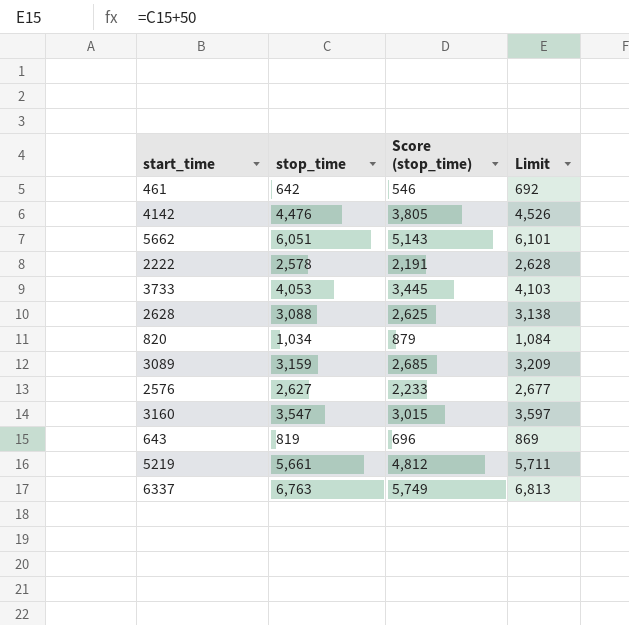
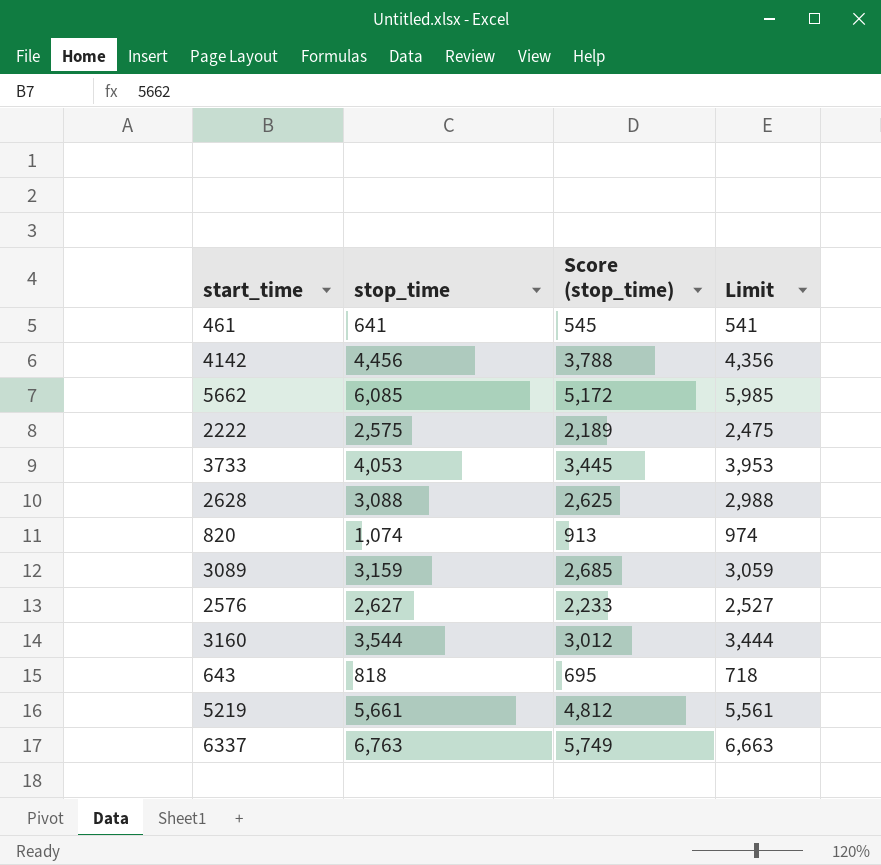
column Limit | formula: [stop_time] + 50 -> [stop_time] - 100
461 | stop_time: 642 -> 641
461 | Score (stop_time): 546 -> 545
4142 | stop_time: 4,476 -> 4,456
4142 | Score (stop_time): 3,805 -> 3,788
5662 | stop_time: 6,051 -> 6,085
5662 | Score (stop_time): 5,143 -> 5,172
2222 | stop_time: 2,578 -> 2,575
2222 | Score (stop_time): 2,191 -> 2,189
820 | stop_time: 1,034 -> 1,074
820 | Score (stop_time): 879 -> 913
3160 | stop_time: 3,547 -> 3,544
3160 | Score (stop_time): 3,015 -> 3,012
643 | stop_time: 819 -> 818
643 | Score (stop_time): 696 -> 695

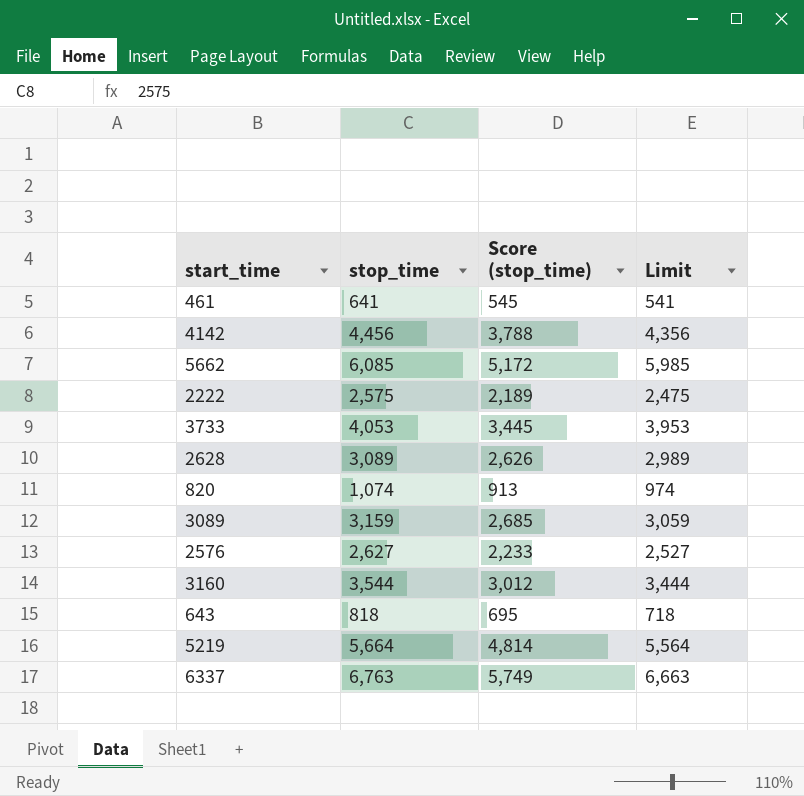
2628 | stop_time: 3,088 -> 3,089
2628 | Score (stop_time): 2,625 -> 2,626
2628 | Limit: 2,988 -> 2,989
5219 | stop_time: 5,661 -> 5,664
5219 | Score (stop_time): 4,812 -> 4,814
5219 | Limit: 5,561 -> 5,564

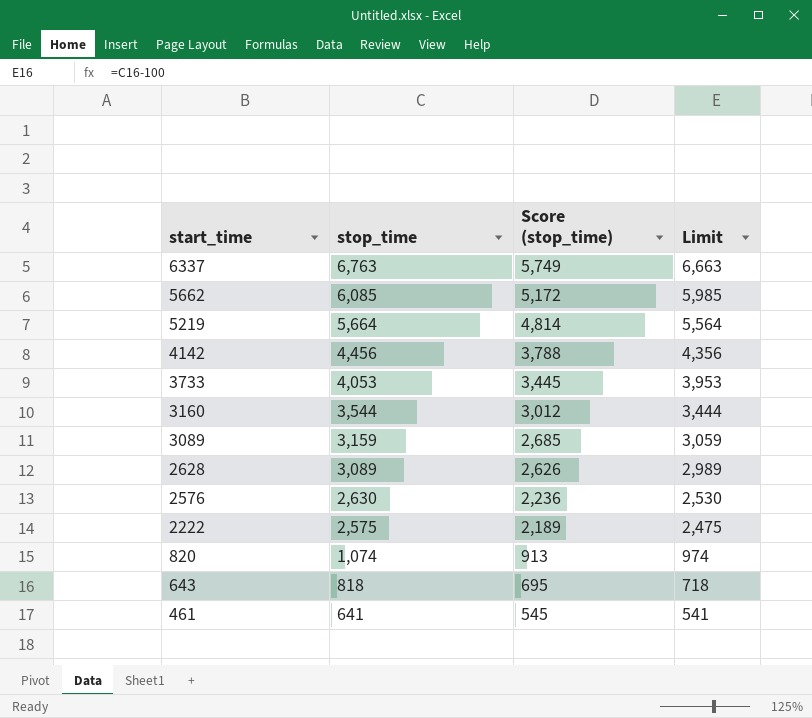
row order: none -> start_time descending
2576 | stop_time: 2,627 -> 2,630
2576 | Score (stop_time): 2,233 -> 2,236
2576 | Limit: 2,527 -> 2,530

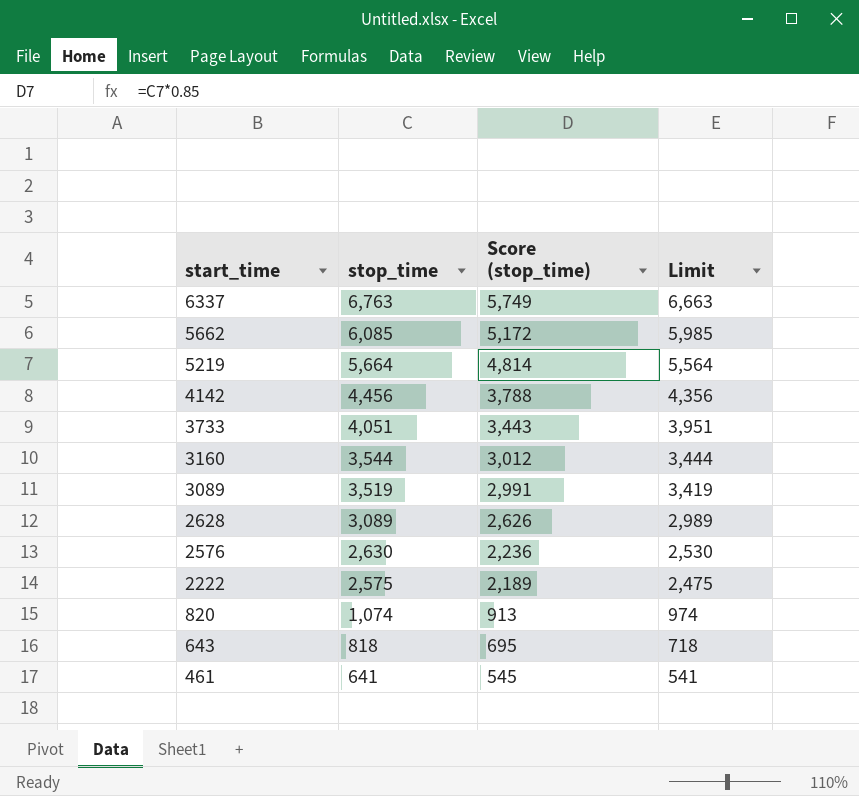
3733 | stop_time: 4,053 -> 4,051
3733 | Score (stop_time): 3,445 -> 3,443
3733 | Limit: 3,953 -> 3,951
3089 | stop_time: 3,159 -> 3,519
3089 | Score (stop_time): 2,685 -> 2,991
3089 | Limit: 3,059 -> 3,419

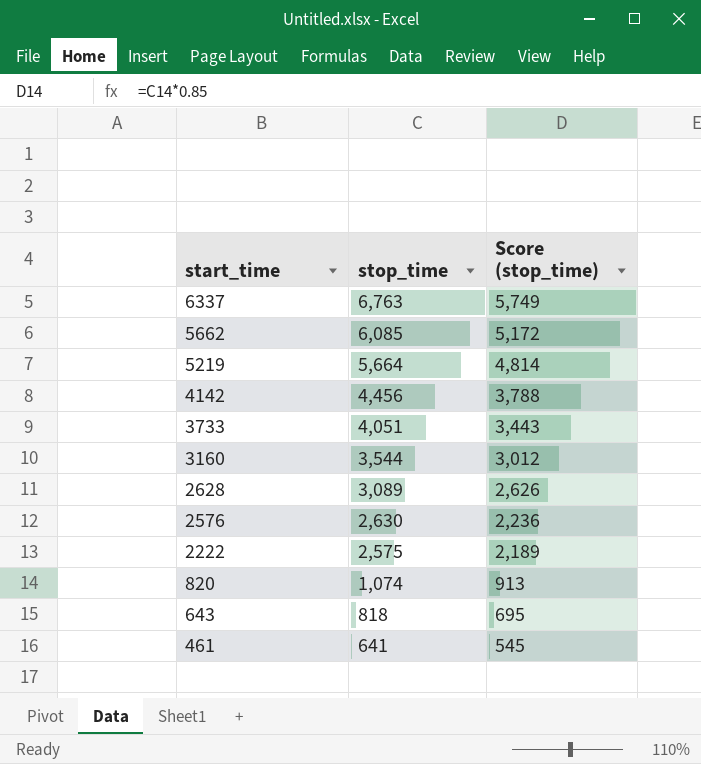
column Limit | formula: [stop_time] - 100 -> none
row 3089: 3,519 | 2,991 | 3,419 -> none

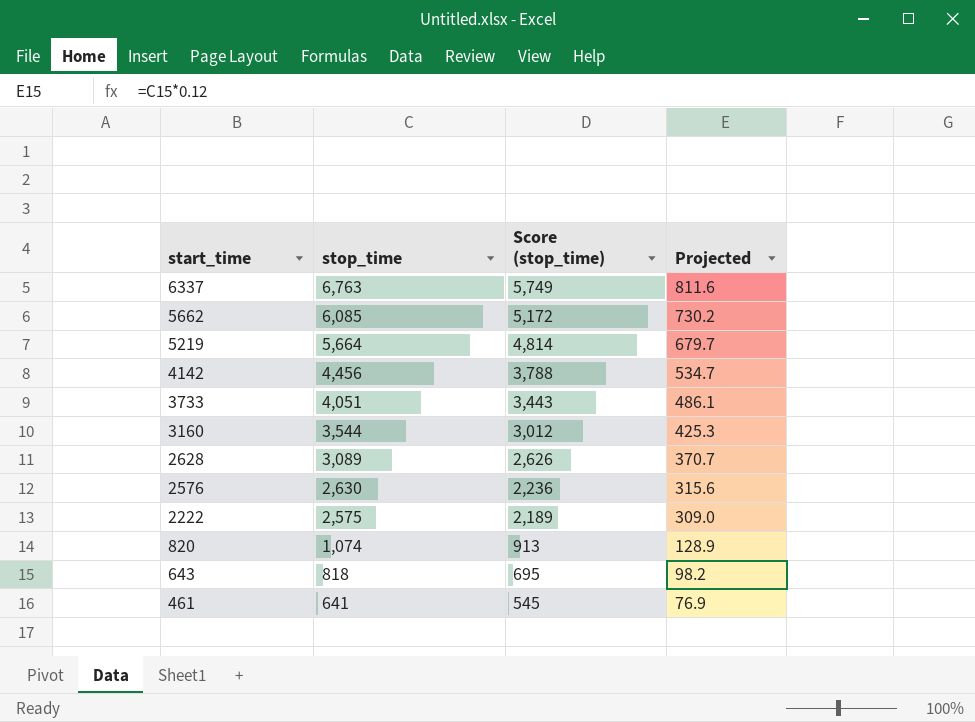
column Projected | formula: none -> [stop_time] * 0.12

